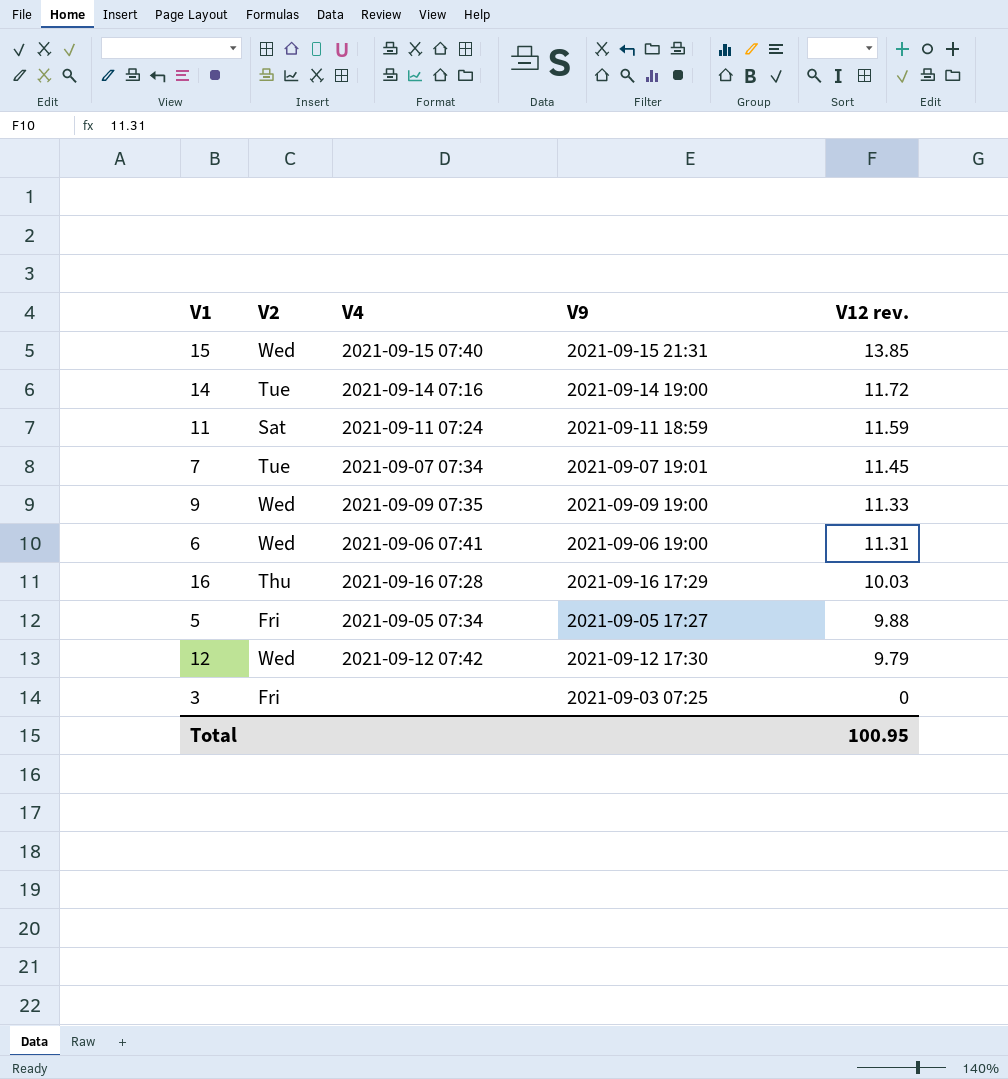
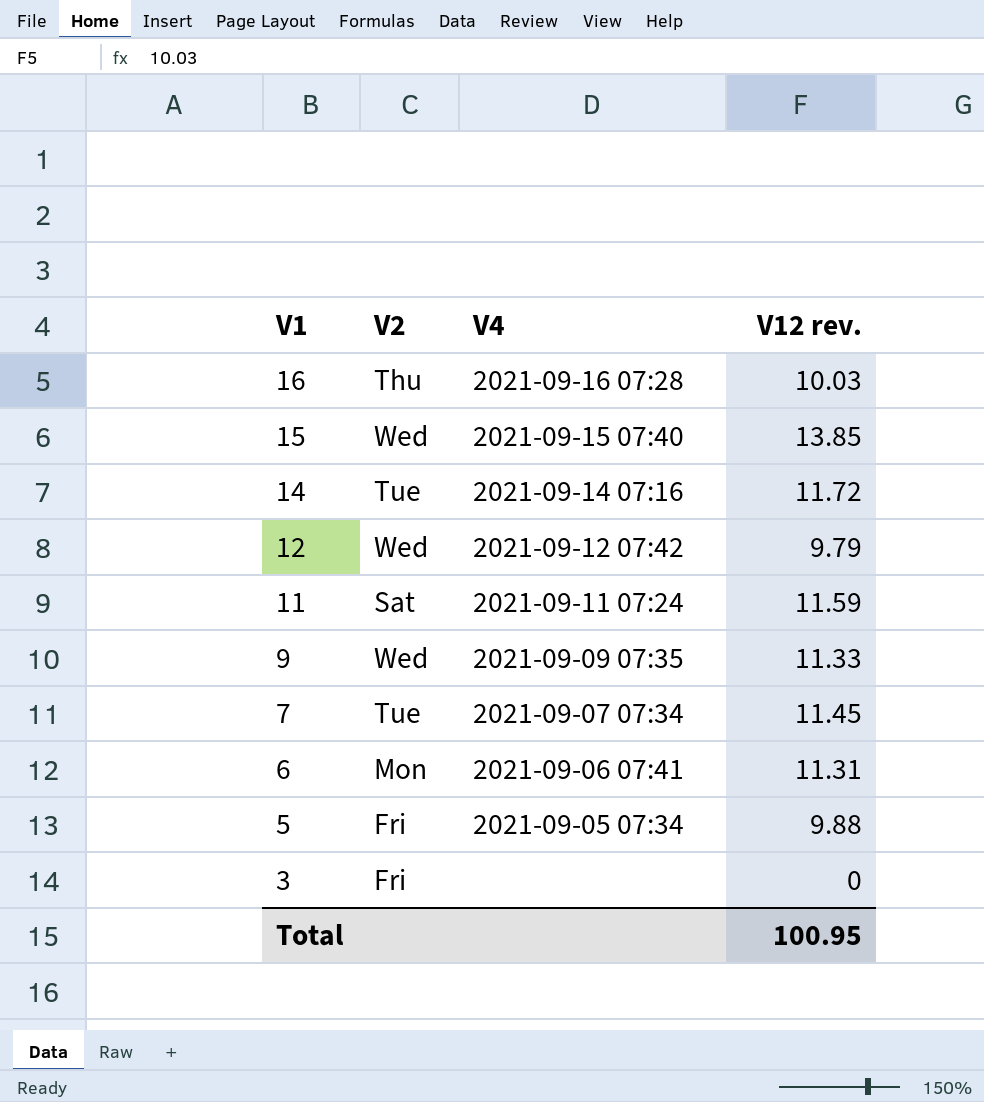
row order: V12 rev. descending -> V1 descending
column V9 | position: 4 -> none
6 | V2: Wed -> Mon

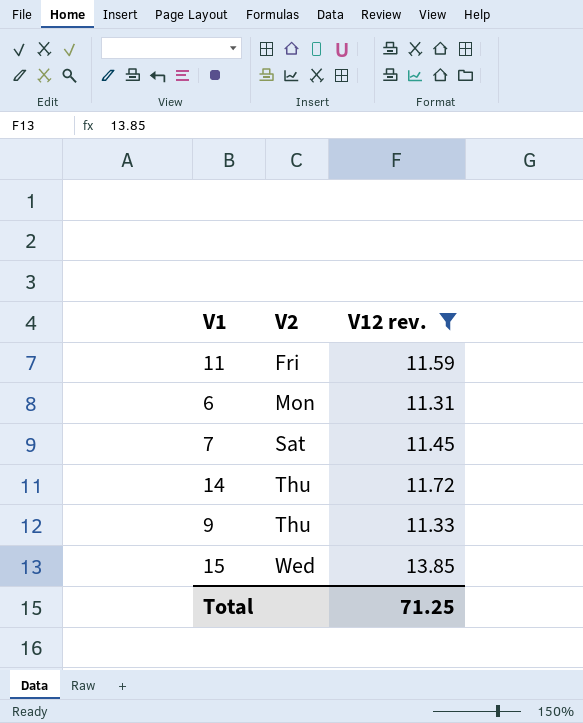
filter: none -> V12 rev. >= 11.31
row order: V1 descending -> V2 ascending
column V4 | position: 3 -> none
11 | V2: Sat -> Fri
7 | V2: Tue -> Sat
14 | V2: Tue -> Thu
9 | V2: Wed -> Thu
Total | V12 rev.: 100.95 -> 71.25

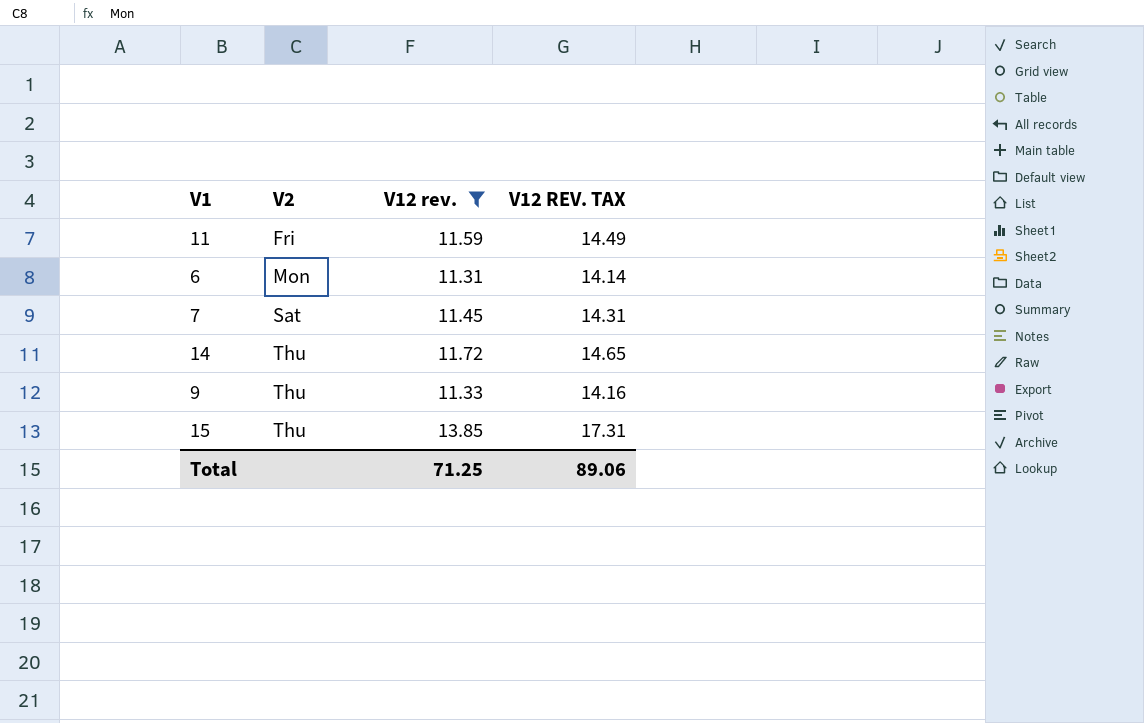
column V12 REV. TAX | formula: none -> [V12 rev.] * 1.25
15 | V2: Wed -> Thu

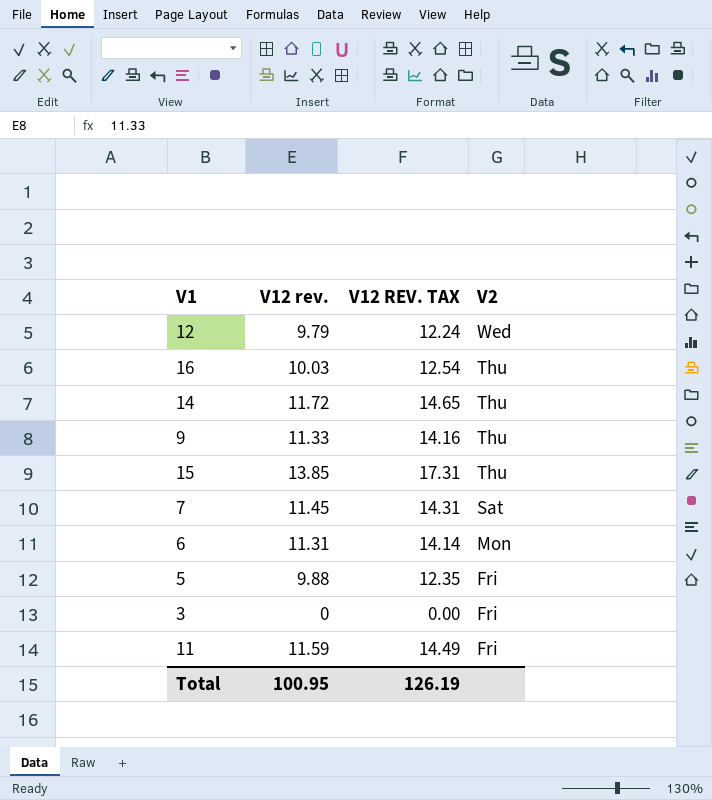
filter: V12 rev. >= 11.31 -> none
row order: V2 ascending -> V2 descending
column V2 | position: 2 -> 4
Total | V12 rev.: 71.25 -> 100.95
Total | V12 REV. TAX: 89.06 -> 126.19

